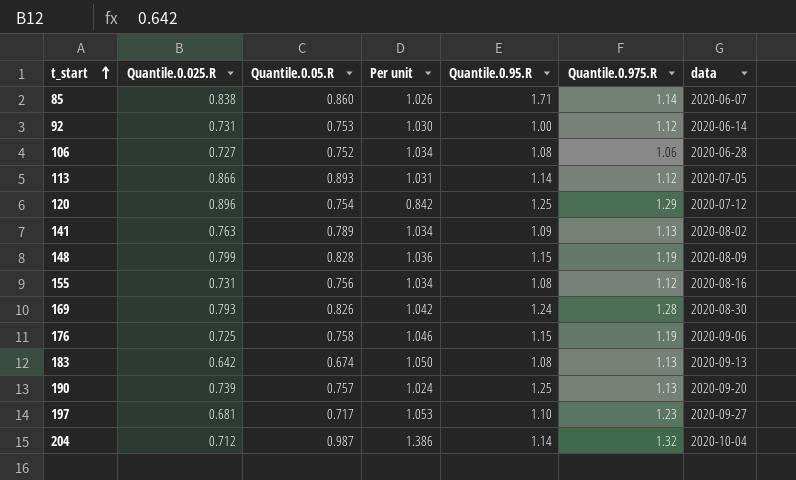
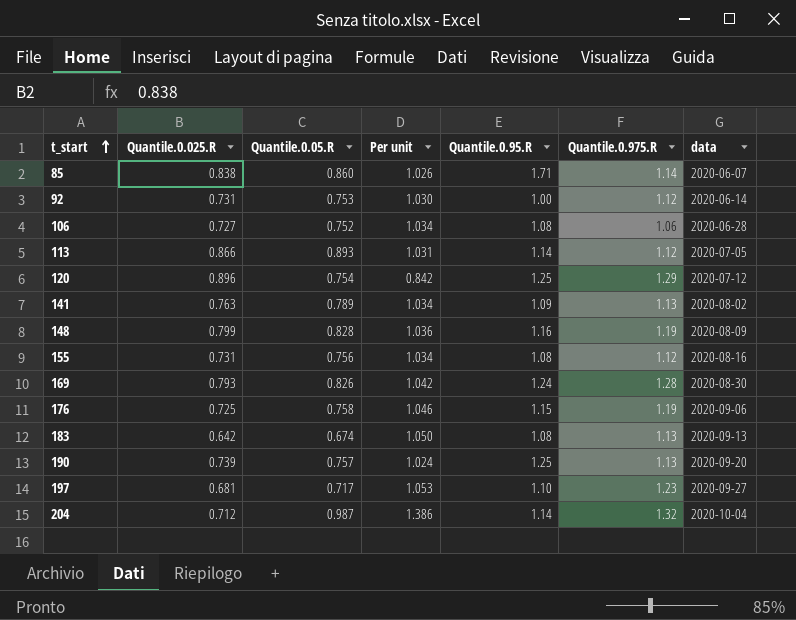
148 | Quantile.0.95.R: 1.15 -> 1.16

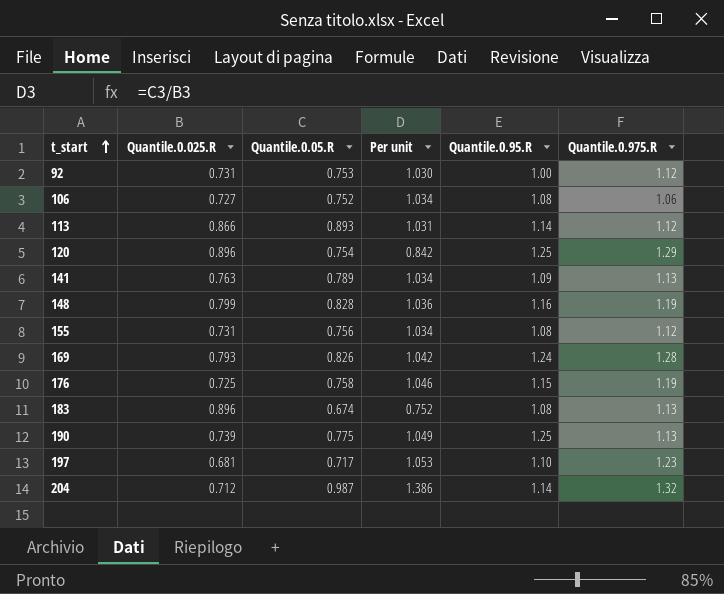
column data | position: 7 -> none
row 85: 0.838 | 0.860 | 1.026 | 1.71 | 1.14 | 2020-06-07 -> none
183 | Quantile.0.025.R: 0.642 -> 0.896
183 | Per unit: 1.050 -> 0.752
190 | Quantile.0.05.R: 0.757 -> 0.775
190 | Per unit: 1.024 -> 1.049

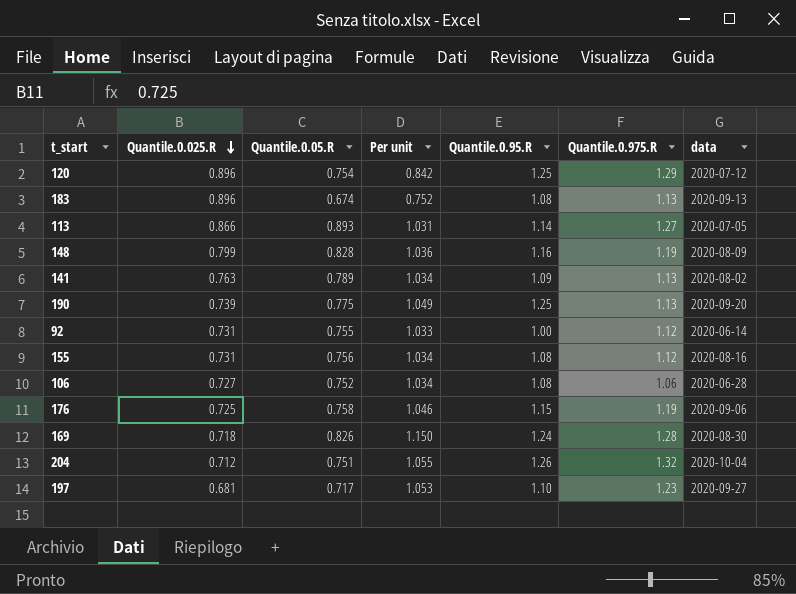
row order: t_start ascending -> Quantile.0.025.R descending
column data | position: none -> 7
113 | Quantile.0.975.R: 1.12 -> 1.27
92 | Quantile.0.05.R: 0.753 -> 0.755
92 | Per unit: 1.030 -> 1.033
169 | Quantile.0.025.R: 0.793 -> 0.718
169 | Per unit: 1.042 -> 1.150
204 | Quantile.0.05.R: 0.987 -> 0.751
204 | Per unit: 1.386 -> 1.055
204 | Quantile.0.95.R: 1.14 -> 1.26

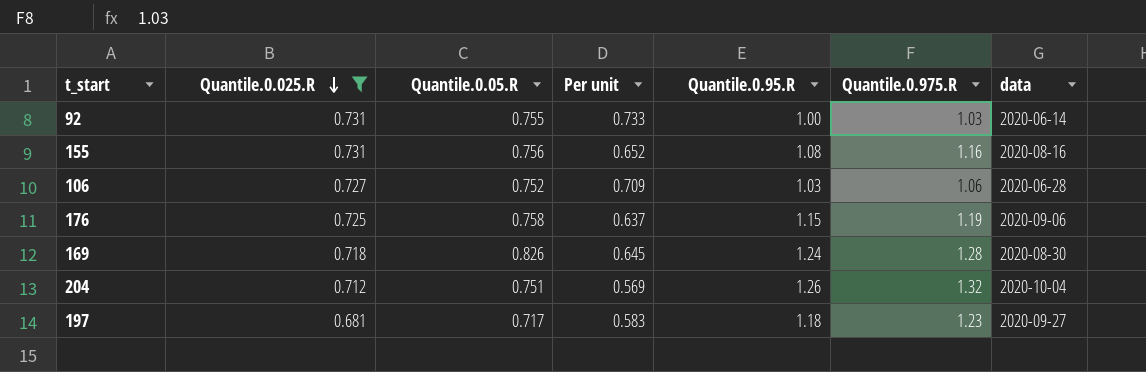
filter: none -> Quantile.0.025.R <= 0.731
column Per unit | formula: [Quantile.0.05.R] / [Quantile.0.025.R] -> [Quantile.0.05.R] / [Quantile.0.975.R]
92 | Quantile.0.975.R: 1.12 -> 1.03
155 | Quantile.0.975.R: 1.12 -> 1.16
106 | Quantile.0.95.R: 1.08 -> 1.03
197 | Quantile.0.95.R: 1.10 -> 1.18

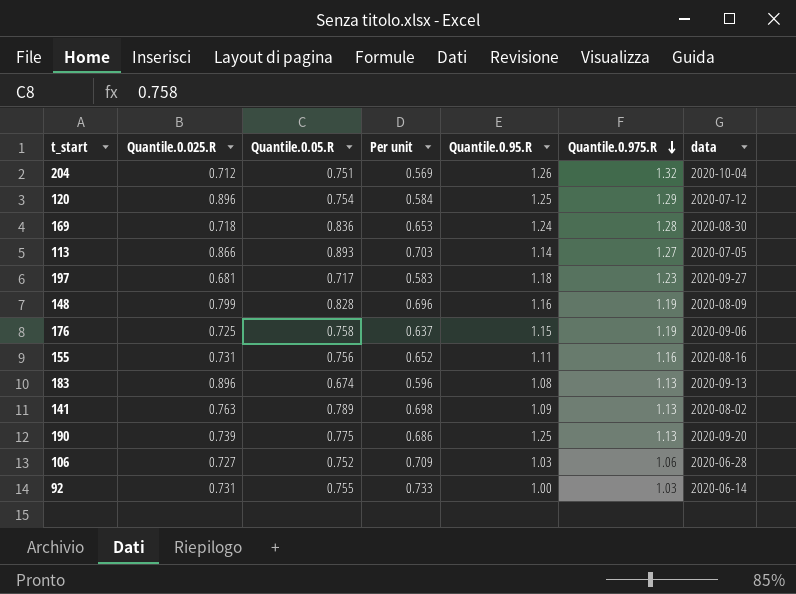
filter: Quantile.0.025.R <= 0.731 -> none
row order: Quantile.0.025.R descending -> Quantile.0.975.R descending
169 | Quantile.0.05.R: 0.826 -> 0.836
169 | Per unit: 0.645 -> 0.653
155 | Quantile.0.95.R: 1.08 -> 1.11

